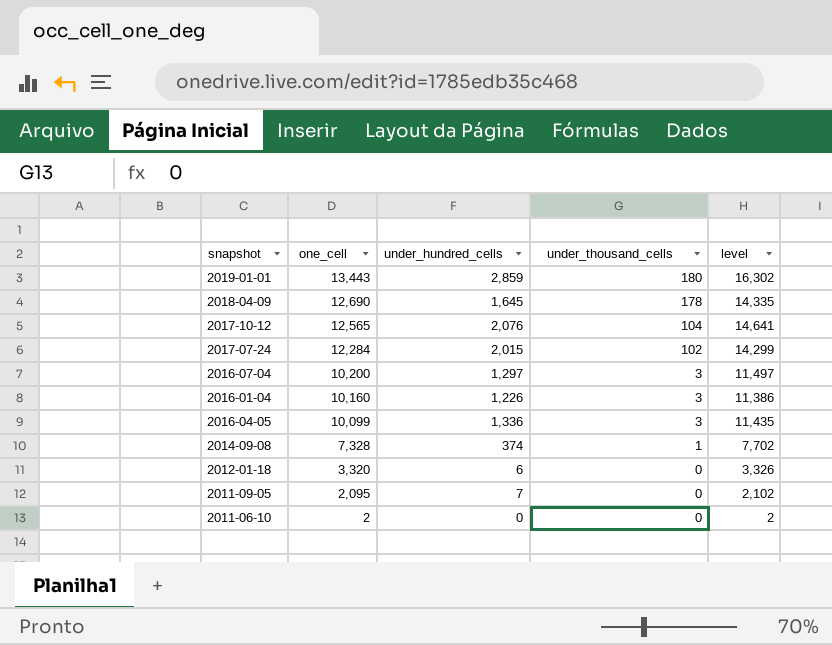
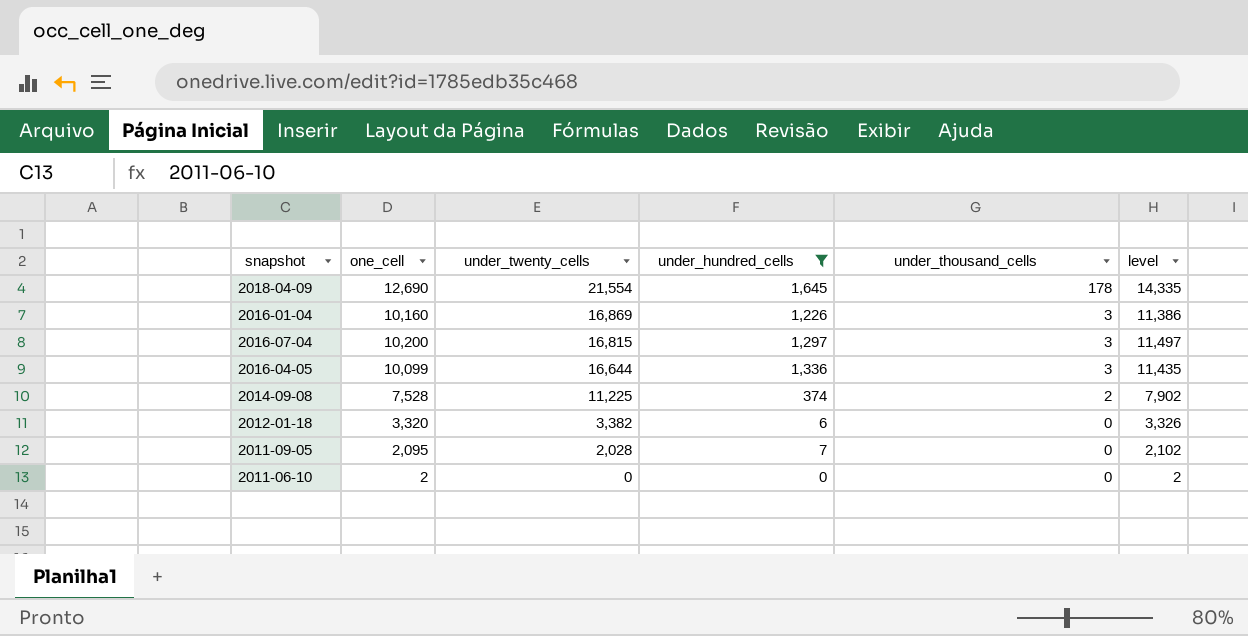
filter: none -> under_hundred_cells <= 1,645
row order: one_cell descending -> under_twenty_cells descending
column under_twenty_cells | position: none -> 3
2014-09-08 | one_cell: 7,328 -> 7,528
2014-09-08 | under_thousand_cells: 1 -> 2
2014-09-08 | level: 7,702 -> 7,902

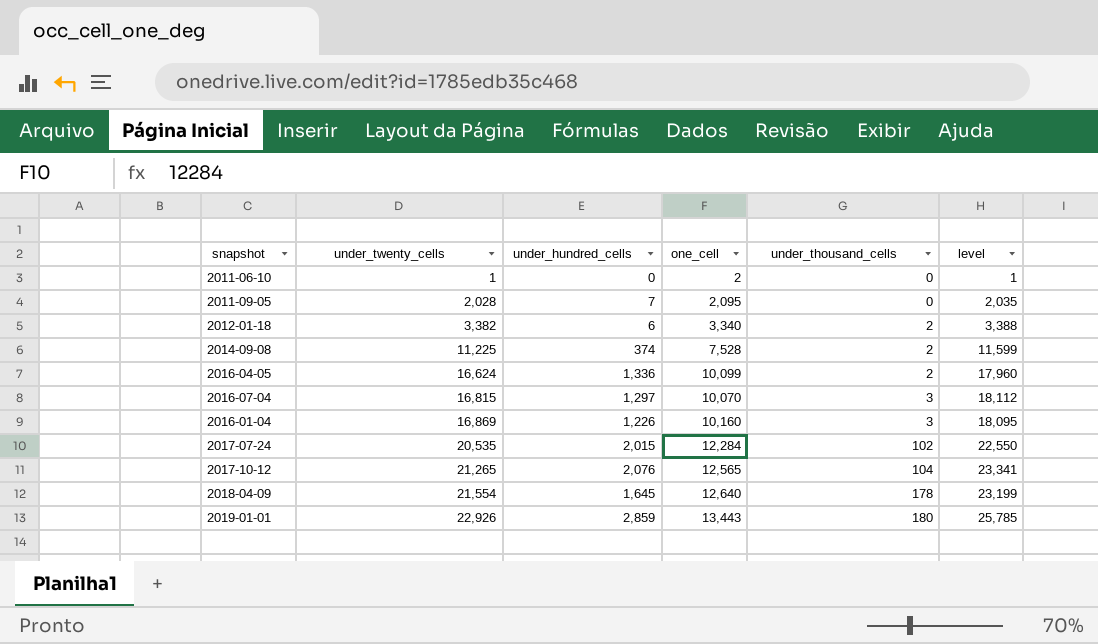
filter: under_hundred_cells <= 1,645 -> none
row order: under_twenty_cells descending -> under_twenty_cells ascending
column one_cell | position: 2 -> 4
column level | formula: [one_cell] + [under_hundred_cells] -> [under_twenty_cells] + [under_hundred_cells]
2011-06-10 | under_twenty_cells: 0 -> 1
2012-01-18 | one_cell: 3,320 -> 3,340
2012-01-18 | under_thousand_cells: 0 -> 2
2016-04-05 | under_twenty_cells: 16,644 -> 16,624
2016-04-05 | under_thousand_cells: 3 -> 2
2016-07-04 | one_cell: 10,200 -> 10,070
2018-04-09 | one_cell: 12,690 -> 12,640

